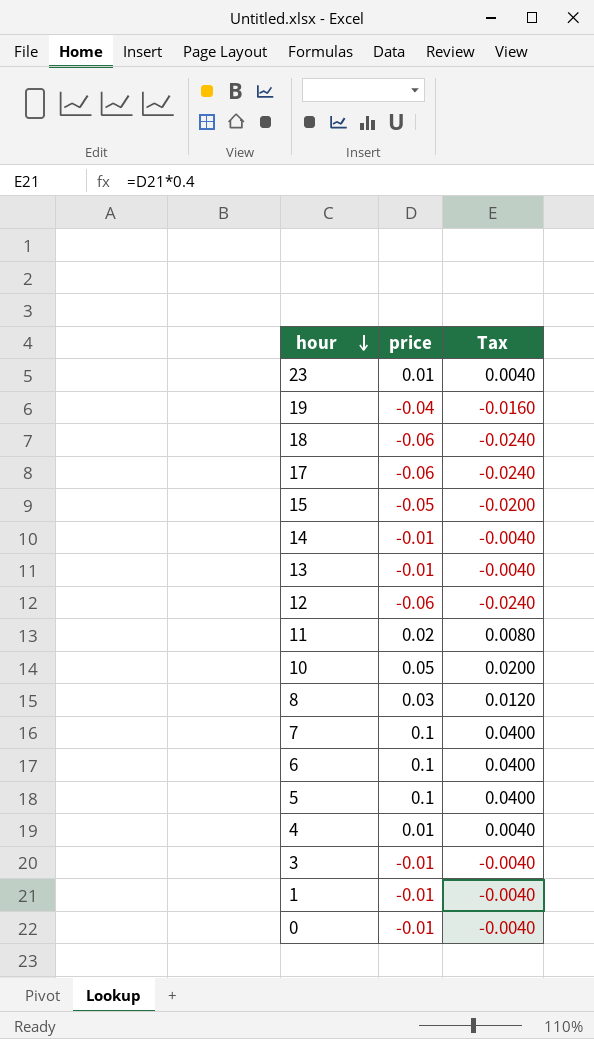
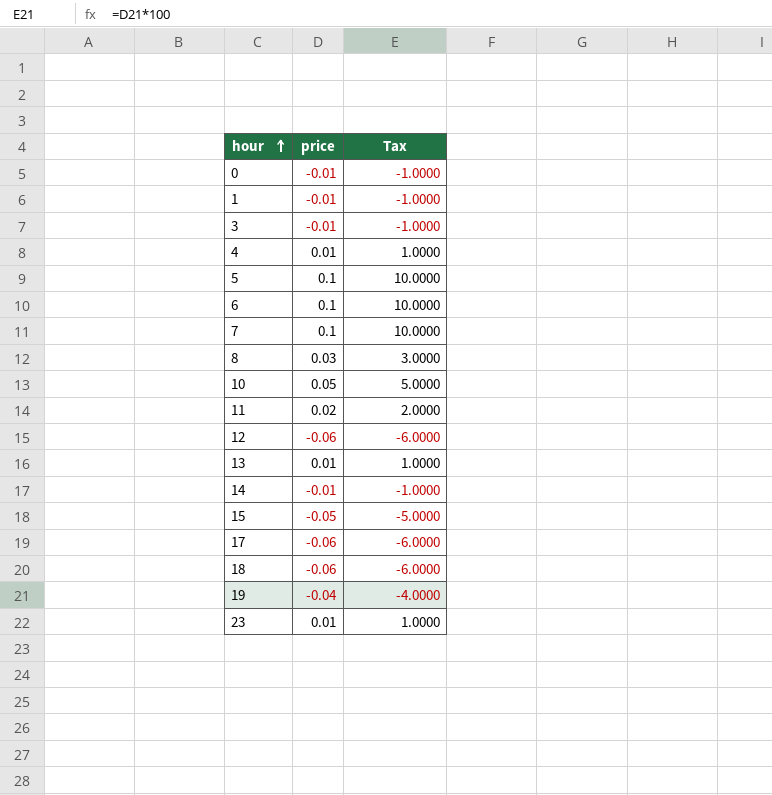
row order: hour descending -> hour ascending
column Tax | formula: [price] * 0.4 -> [price] * 100
13 | price: -0.01 -> 0.01

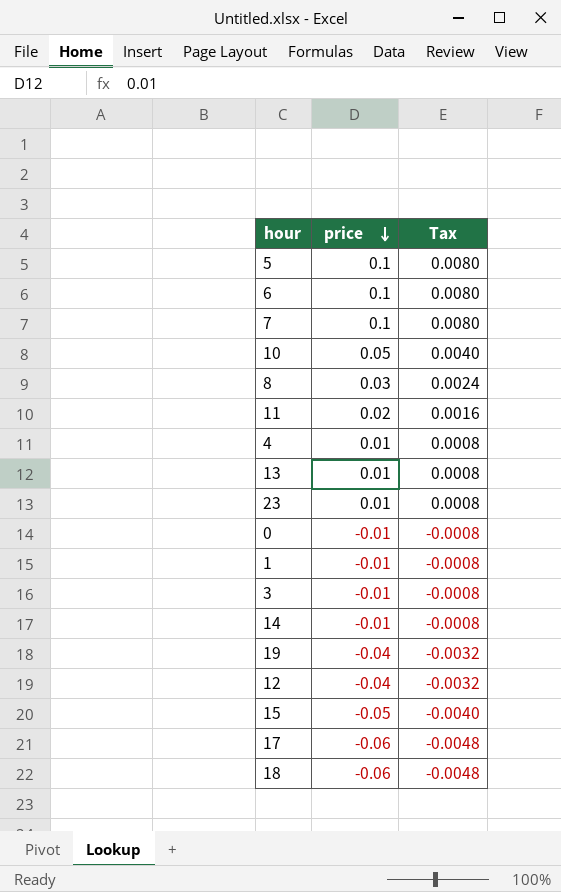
row order: hour ascending -> price descending
column Tax | formula: [price] * 100 -> [price] * 0.08
12 | price: -0.06 -> -0.04

